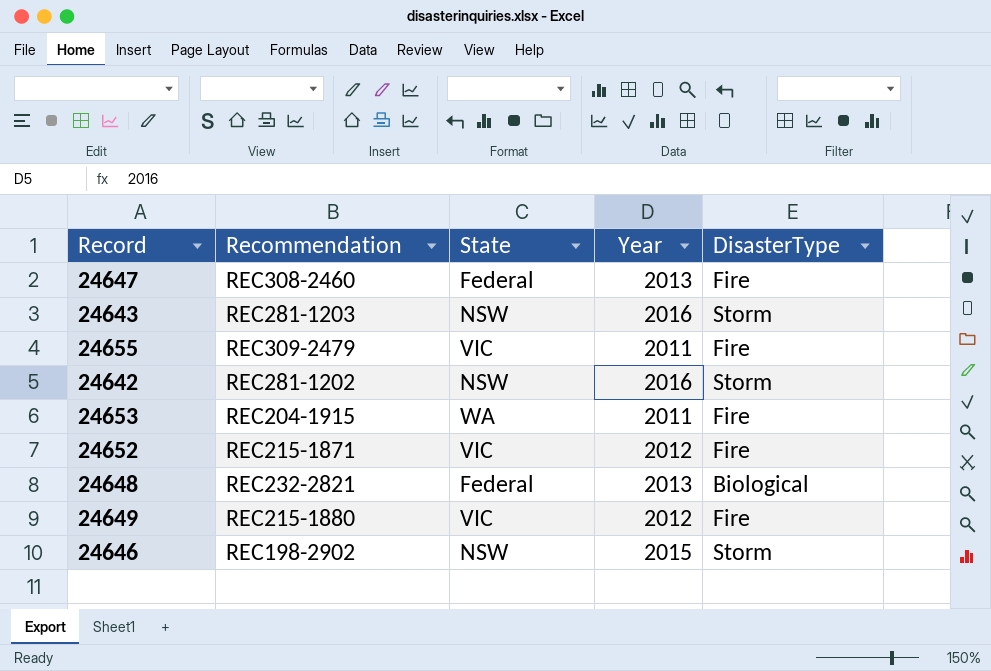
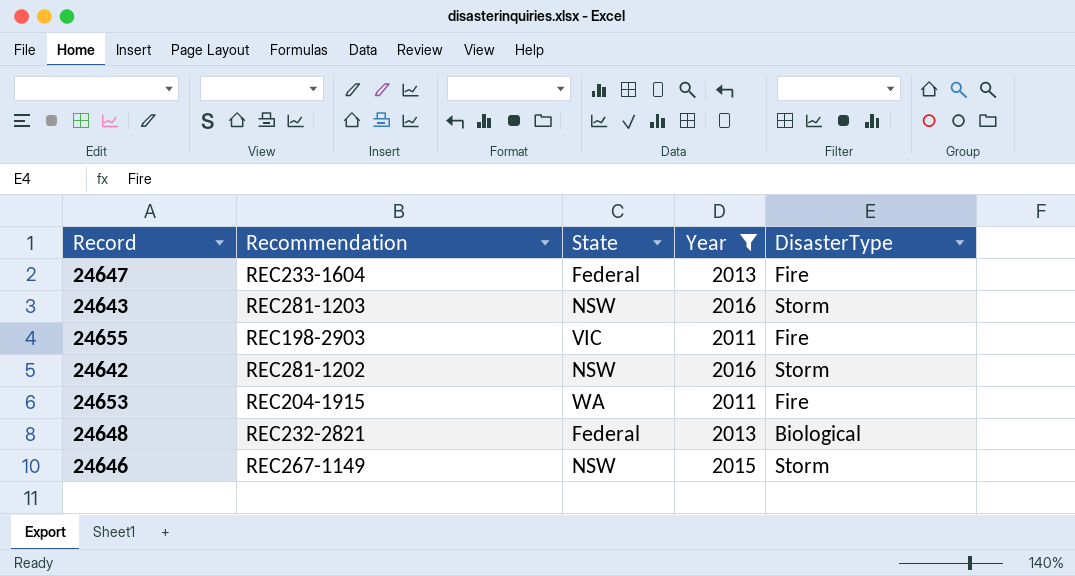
filter: none -> Year != 2012
24647 | Recommendation: REC308-2460 -> REC233-1604
24655 | Recommendation: REC309-2479 -> REC198-2903
24646 | Recommendation: REC198-2902 -> REC267-1149

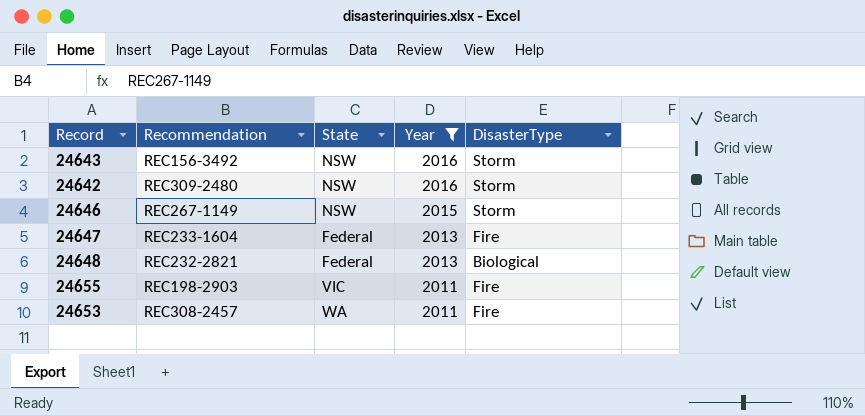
row order: none -> Year descending
24643 | Recommendation: REC281-1203 -> REC156-3492
24642 | Recommendation: REC281-1202 -> REC309-2480
24653 | Recommendation: REC204-1915 -> REC308-2457

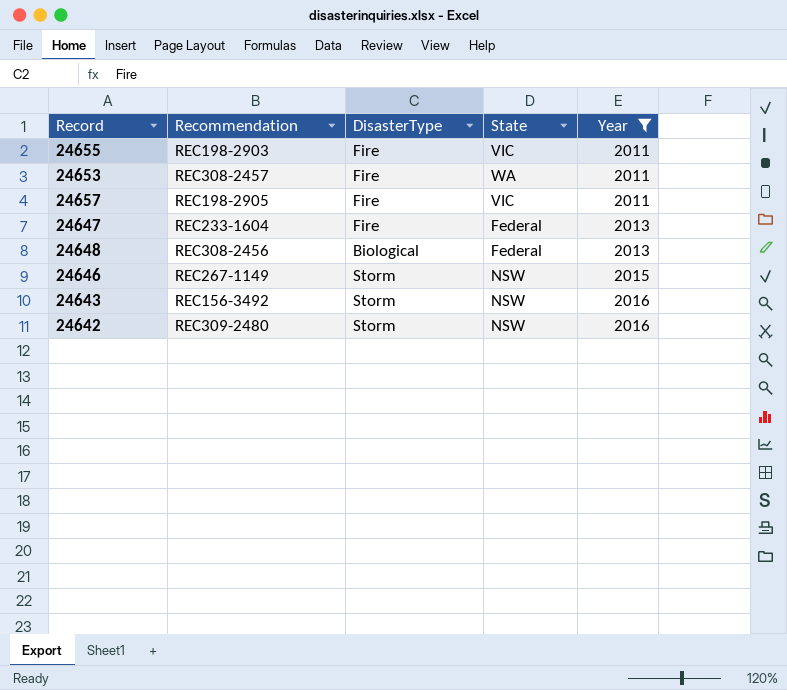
row order: Year descending -> Year ascending
column DisasterType | position: 5 -> 3
row 24657: none -> REC198-2905 | Fire | VIC | 2011
24648 | Recommendation: REC232-2821 -> REC308-2456

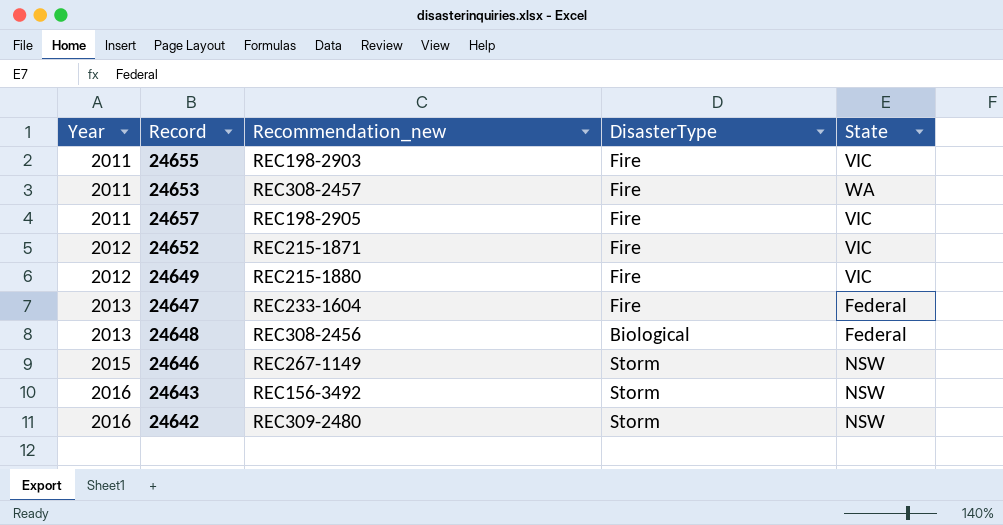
filter: Year != 2012 -> none
column Year | position: 5 -> 1
column name: Recommendation -> Recommendation_new

